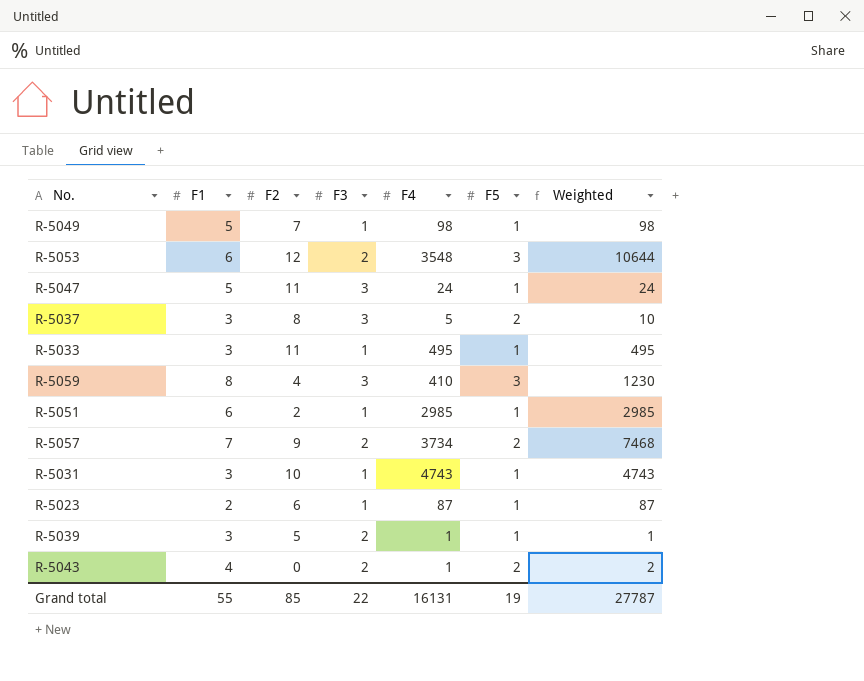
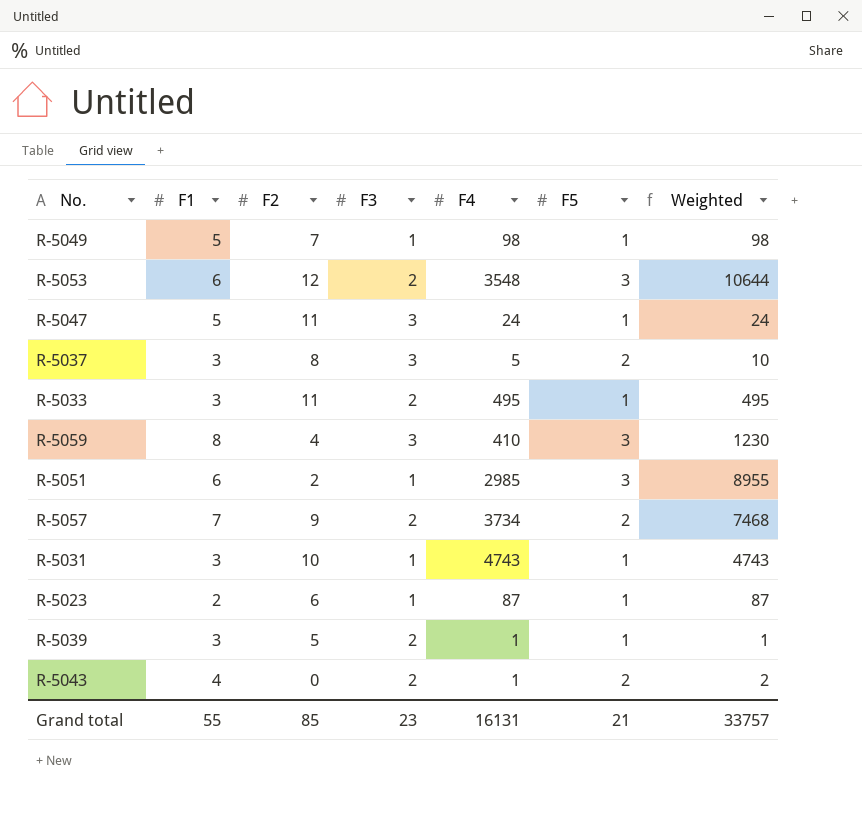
R-5033 | F3: 1 -> 2
R-5051 | F5: 1 -> 3
R-5051 | Weighted: 2985 -> 8955
Grand total | F3: 22 -> 23
Grand total | F5: 19 -> 21
Grand total | Weighted: 27787 -> 33757

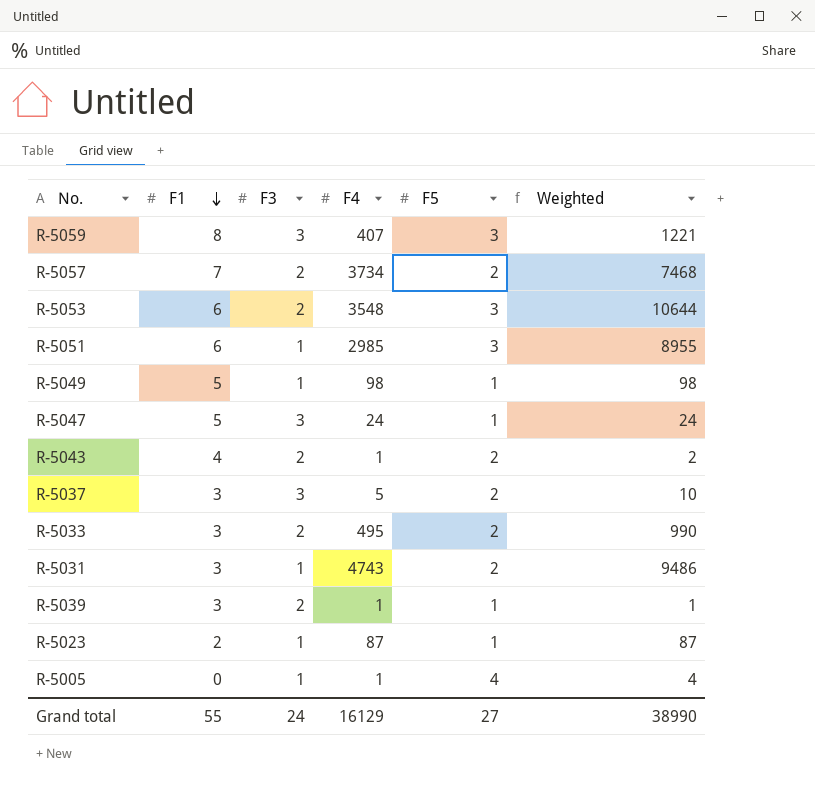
row order: none -> F1 descending
column F2 | position: 3 -> none
R-5059 | F4: 410 -> 407
R-5059 | Weighted: 1230 -> 1221
R-5033 | F5: 1 -> 2
R-5033 | Weighted: 495 -> 990
R-5031 | F5: 1 -> 2
R-5031 | Weighted: 4743 -> 9486
row R-5005: none -> 0 | 1 | 1 | 4 | 4
Grand total | F3: 23 -> 24
Grand total | F4: 16131 -> 16129
Grand total | F5: 21 -> 27
Grand total | Weighted: 33757 -> 38990

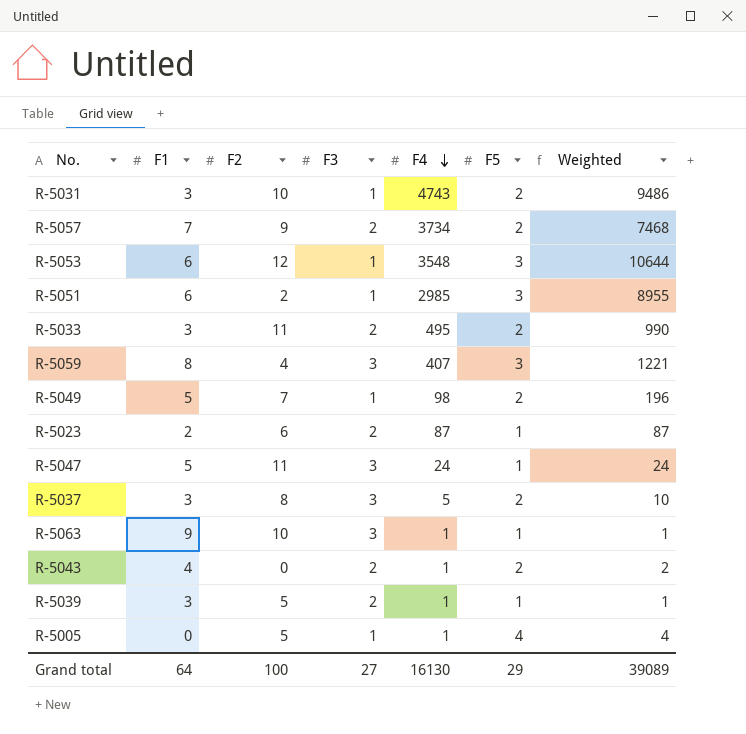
row order: F1 descending -> F4 descending
column F2 | position: none -> 3
R-5053 | F3: 2 -> 1
R-5049 | F5: 1 -> 2
R-5049 | Weighted: 98 -> 196
R-5023 | F3: 1 -> 2
row R-5063: none -> 9 | 10 | 3 | 1 | 1 | 1
Grand total | F1: 55 -> 64
Grand total | F3: 24 -> 27
Grand total | F4: 16129 -> 16130
Grand total | F5: 27 -> 29
Grand total | Weighted: 38990 -> 39089

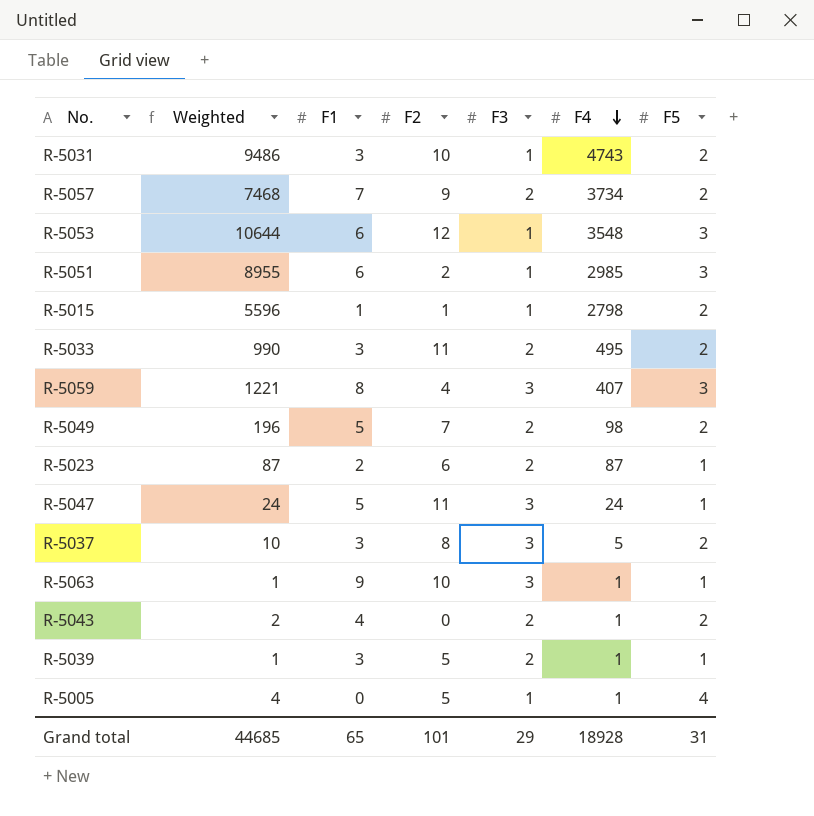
column Weighted | position: 7 -> 2
row R-5015: none -> 5596 | 1 | 1 | 1 | 2798 | 2
R-5049 | F3: 1 -> 2
Grand total | Weighted: 39089 -> 44685
Grand total | F1: 64 -> 65
Grand total | F2: 100 -> 101
Grand total | F3: 27 -> 29
Grand total | F4: 16130 -> 18928
Grand total | F5: 29 -> 31

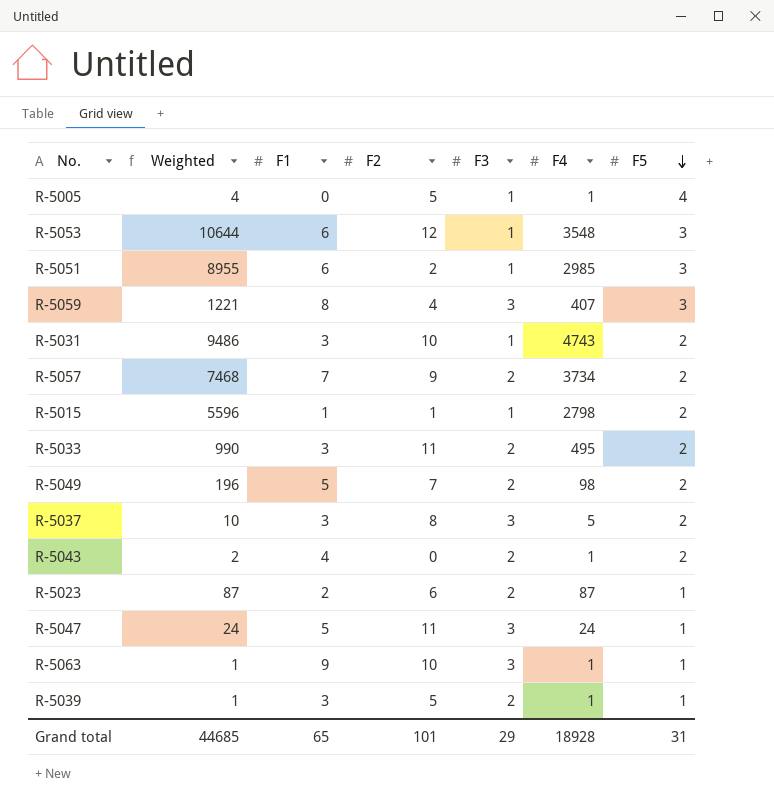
row order: F4 descending -> F5 descending

